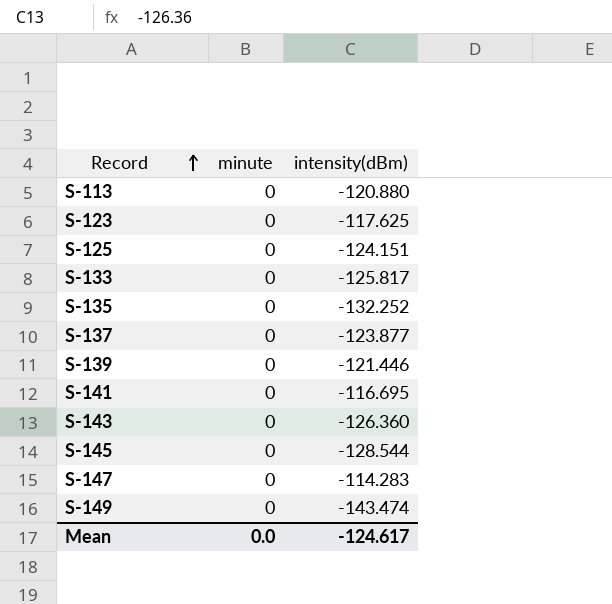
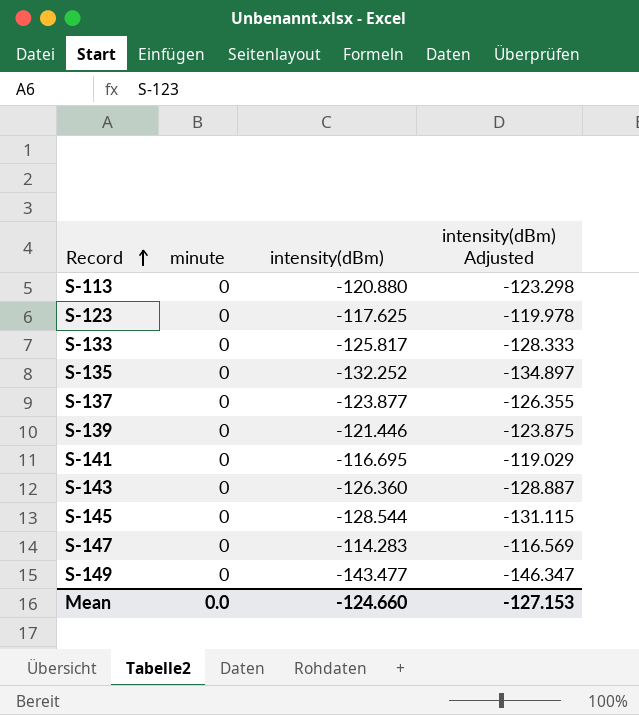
column intensity(dBm) Adjusted | formula: none -> [intensity(dBm)] * 1.02
row S-125: 0 | -124.151 -> none
S-149 | intensity(dBm): -143.474 -> -143.477
Mean | intensity(dBm): -124.617 -> -124.660

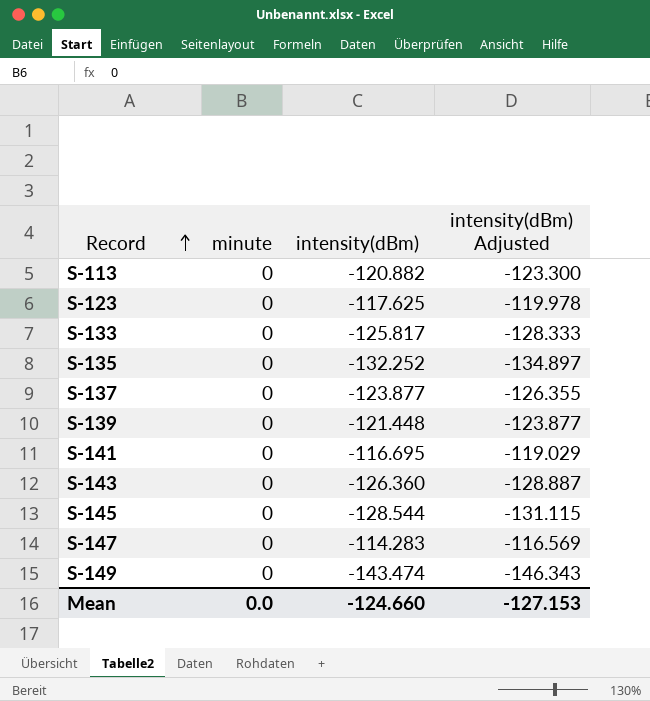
S-113 | intensity(dBm): -120.880 -> -120.882
S-113 | intensity(dBm) Adjusted: -123.298 -> -123.300
S-139 | intensity(dBm): -121.446 -> -121.448
S-139 | intensity(dBm) Adjusted: -123.875 -> -123.877
S-149 | intensity(dBm): -143.477 -> -143.474
S-149 | intensity(dBm) Adjusted: -146.347 -> -146.343

